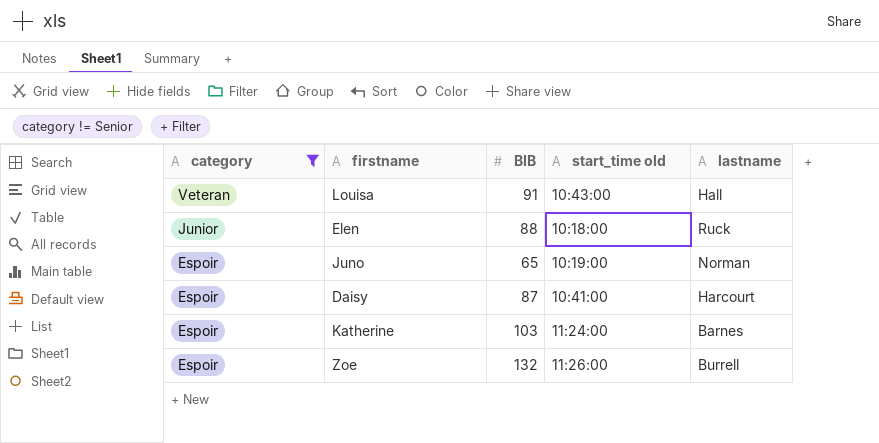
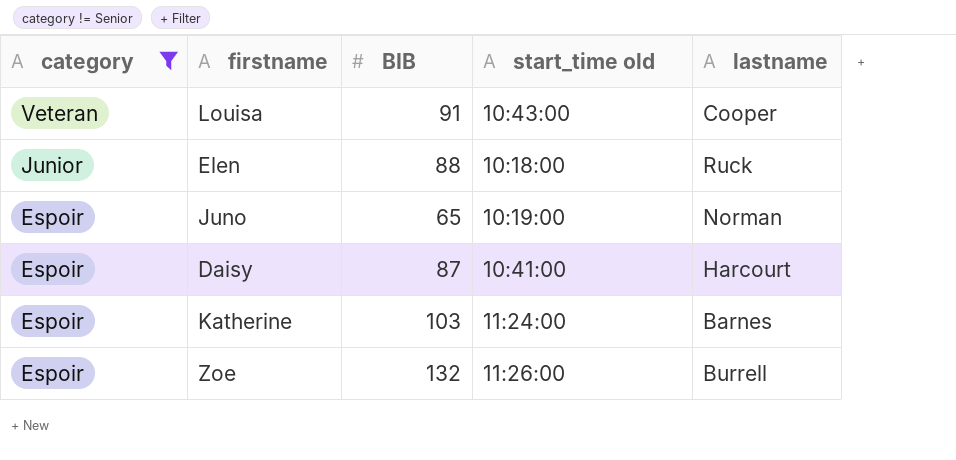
Louisa | lastname: Hall -> Cooper

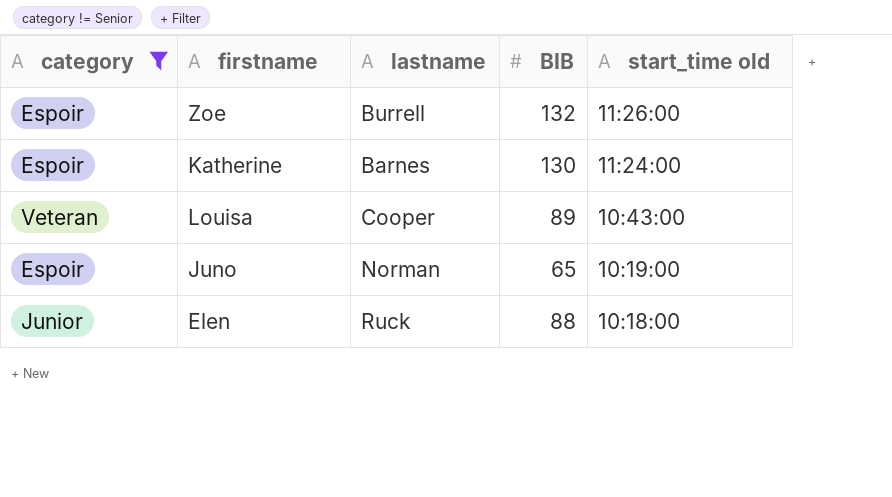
row order: category descending -> start_time old descending
column lastname | position: 5 -> 3
row Daisy: Espoir | 87 | 10:41:00 | Harcourt -> none
Katherine | BIB: 103 -> 130
Louisa | BIB: 91 -> 89

